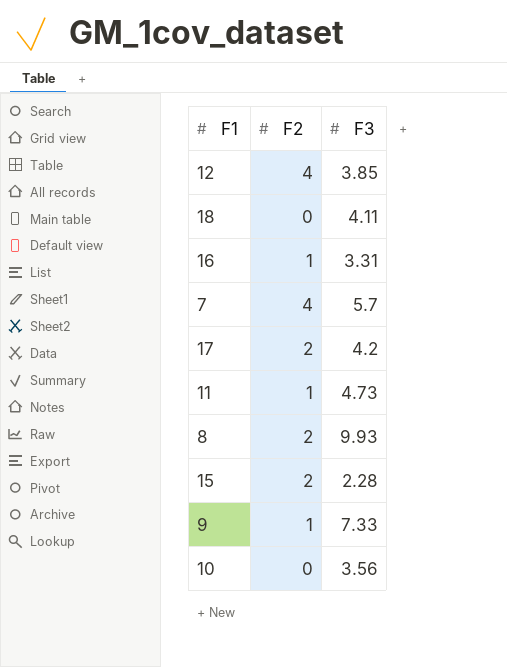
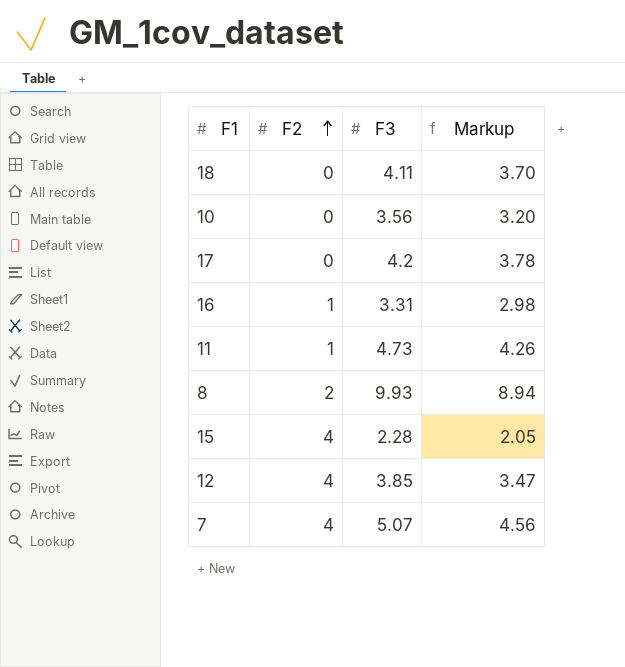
row order: none -> F2 ascending
column Markup | formula: none -> [F3] * 0.9
row 9: 1 | 7.33 -> none
17 | F2: 2 -> 0
15 | F2: 2 -> 4
7 | F3: 5.7 -> 5.07

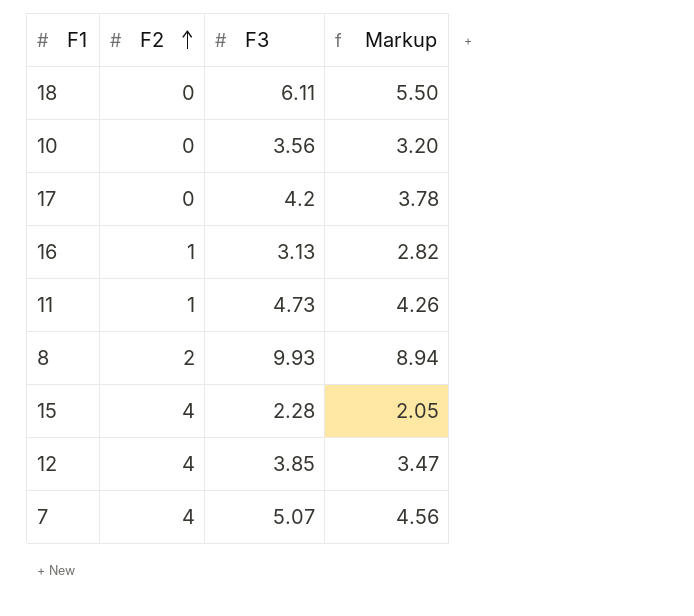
18 | F3: 4.11 -> 6.11
18 | Markup: 3.70 -> 5.50
16 | F3: 3.31 -> 3.13
16 | Markup: 2.98 -> 2.82

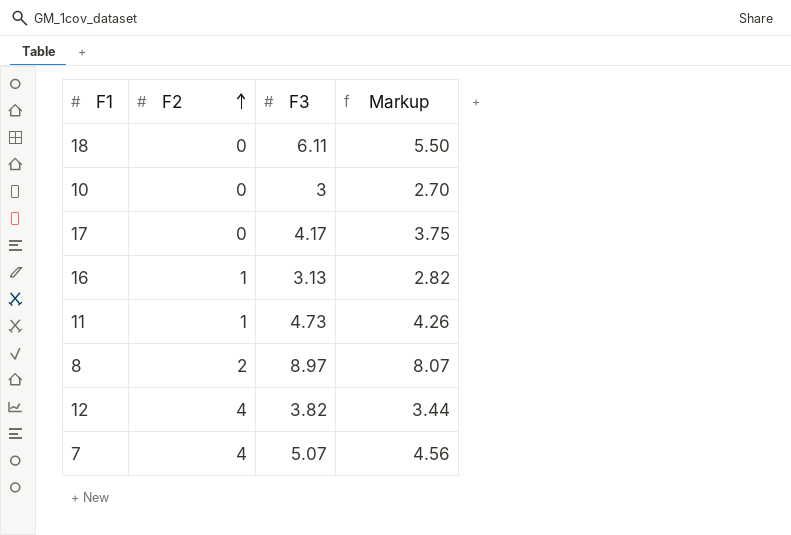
row 15: 4 | 2.28 | 2.05 -> none
10 | F3: 3.56 -> 3
10 | Markup: 3.20 -> 2.70
17 | F3: 4.2 -> 4.17
17 | Markup: 3.78 -> 3.75
8 | F3: 9.93 -> 8.97
8 | Markup: 8.94 -> 8.07
12 | F3: 3.85 -> 3.82
12 | Markup: 3.47 -> 3.44

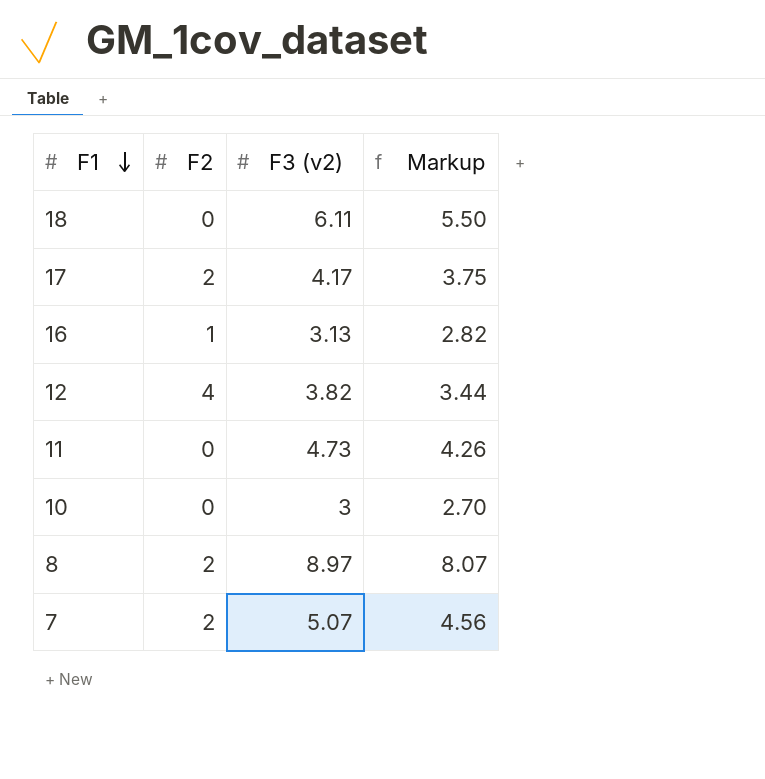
row order: F2 ascending -> F1 descending
column name: F3 -> F3 (v2)
17 | F2: 0 -> 2
11 | F2: 1 -> 0
7 | F2: 4 -> 2

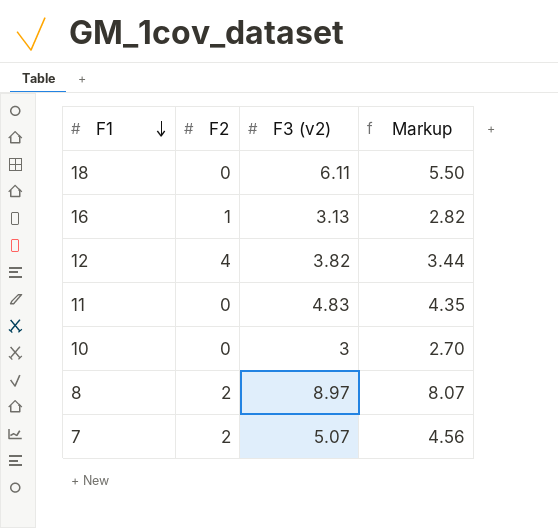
row 17: 2 | 4.17 | 3.75 -> none
11 | F3 (v2): 4.73 -> 4.83
11 | Markup: 4.26 -> 4.35

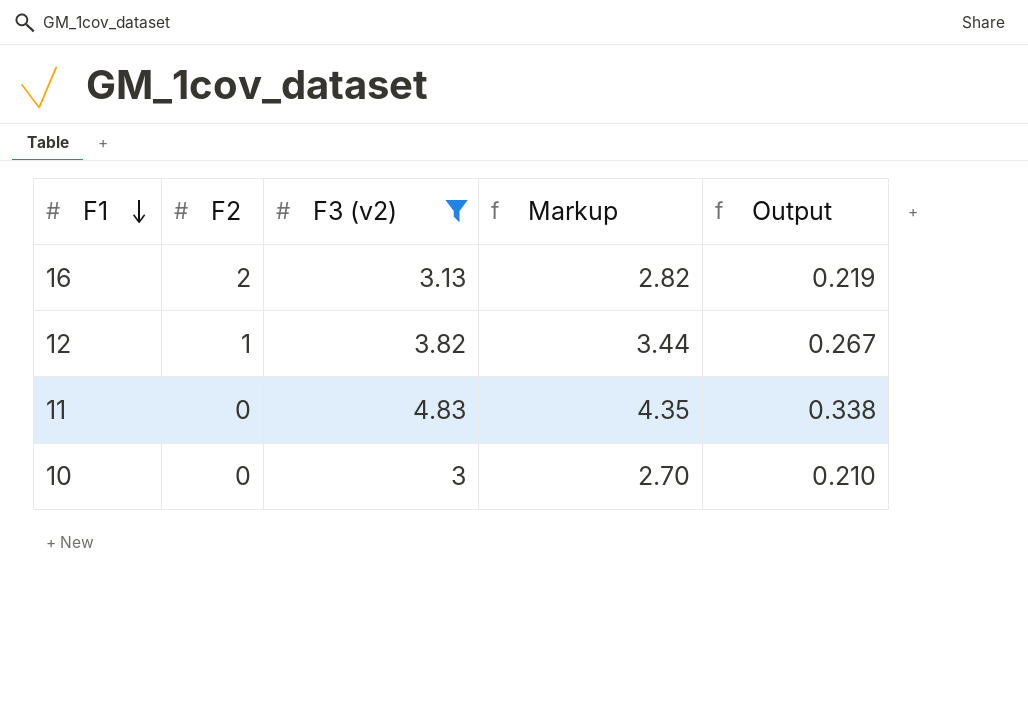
filter: none -> F3 (v2) <= 4.83
column Output | formula: none -> [F3 (v2)] * 0.07
16 | F2: 1 -> 2
12 | F2: 4 -> 1

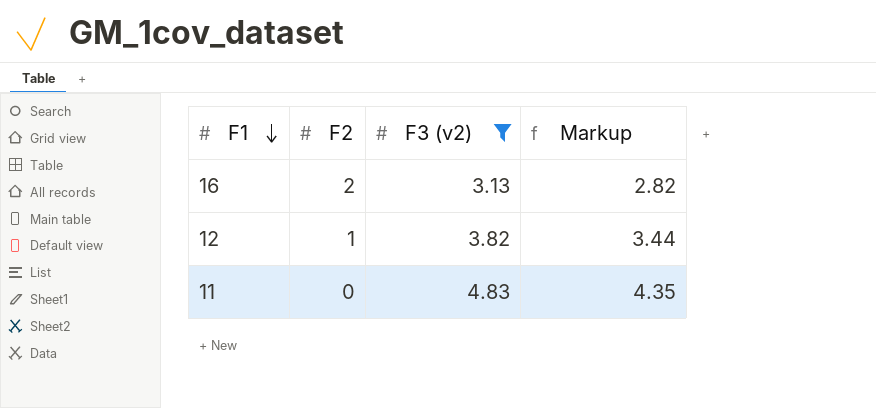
column Output | formula: [F3 (v2)] * 0.07 -> none
row 10: 0 | 3 | 2.70 | 0.210 -> none

